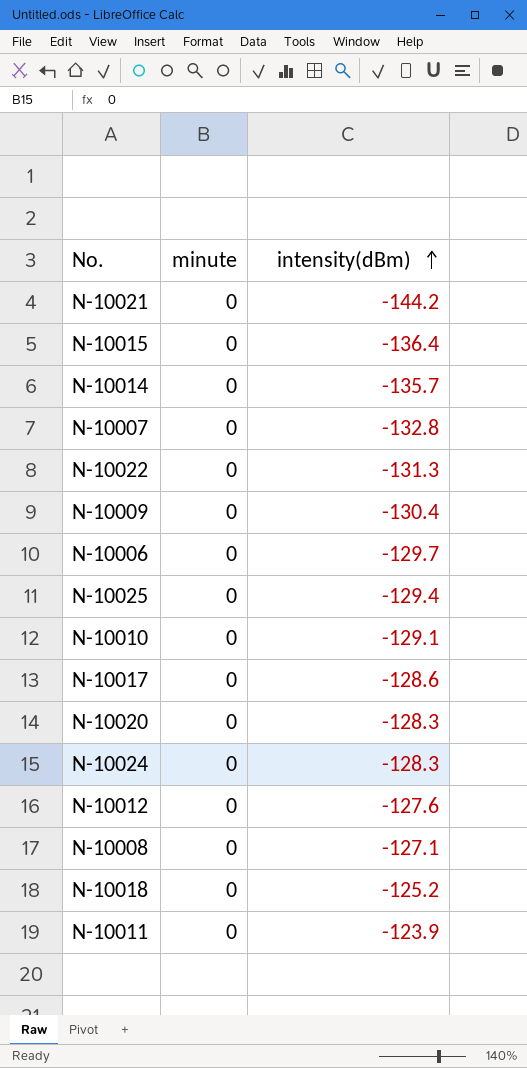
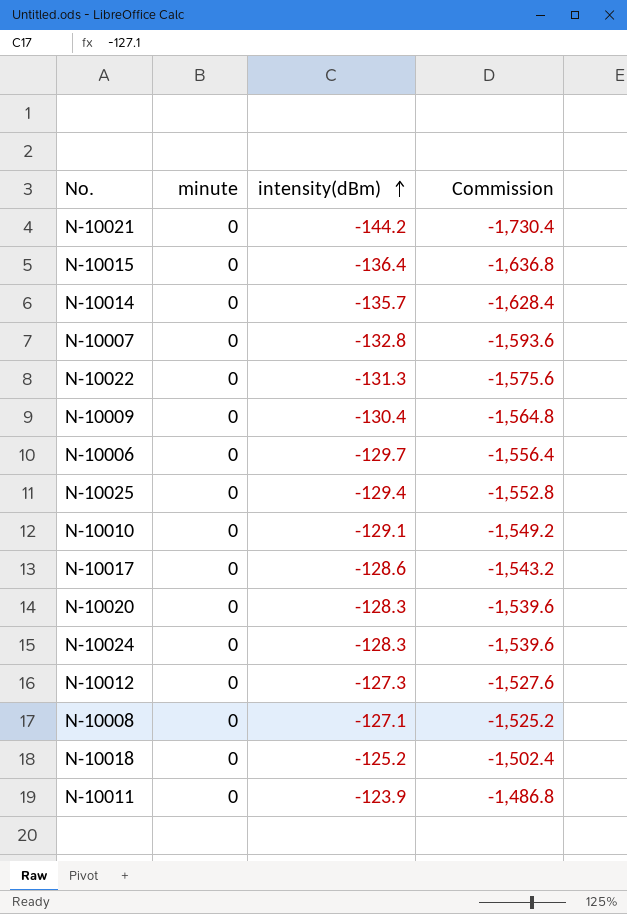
column Commission | formula: none -> [intensity(dBm)] * 12
N-10012 | intensity(dBm): -127.6 -> -127.3

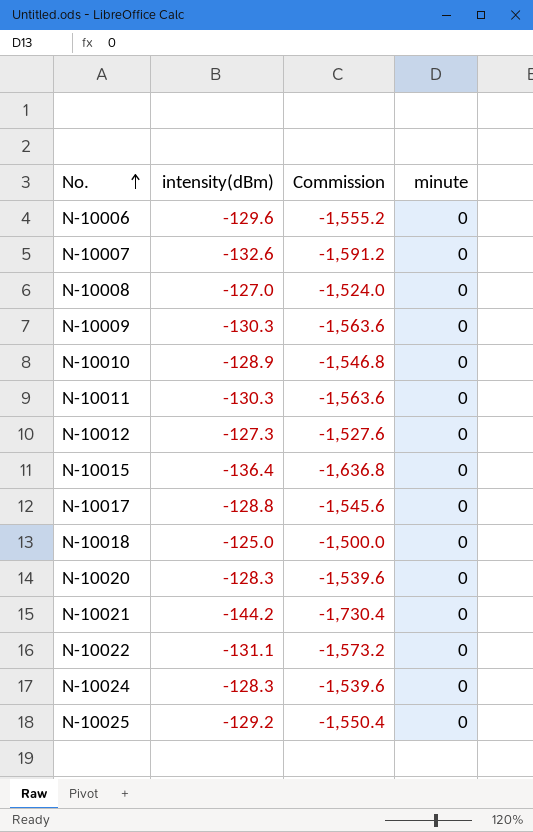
row order: intensity(dBm) ascending -> No. ascending
column minute | position: 2 -> 4
row N-10014: 0 | -135.7 | -1,628.4 -> none
N-10006 | intensity(dBm): -129.7 -> -129.6
N-10006 | Commission: -1,556.4 -> -1,555.2
N-10007 | intensity(dBm): -132.8 -> -132.6
N-10007 | Commission: -1,593.6 -> -1,591.2
N-10008 | intensity(dBm): -127.1 -> -127.0
N-10008 | Commission: -1,525.2 -> -1,524.0
N-10009 | intensity(dBm): -130.4 -> -130.3
N-10009 | Commission: -1,564.8 -> -1,563.6
N-10010 | intensity(dBm): -129.1 -> -128.9
N-10010 | Commission: -1,549.2 -> -1,546.8
N-10011 | intensity(dBm): -123.9 -> -130.3
N-10011 | Commission: -1,486.8 -> -1,563.6
N-10017 | intensity(dBm): -128.6 -> -128.8
N-10017 | Commission: -1,543.2 -> -1,545.6
N-10018 | intensity(dBm): -125.2 -> -125.0
N-10018 | Commission: -1,502.4 -> -1,500.0
N-10022 | intensity(dBm): -131.3 -> -131.1
N-10022 | Commission: -1,575.6 -> -1,573.2
N-10025 | intensity(dBm): -129.4 -> -129.2
N-10025 | Commission: -1,552.8 -> -1,550.4

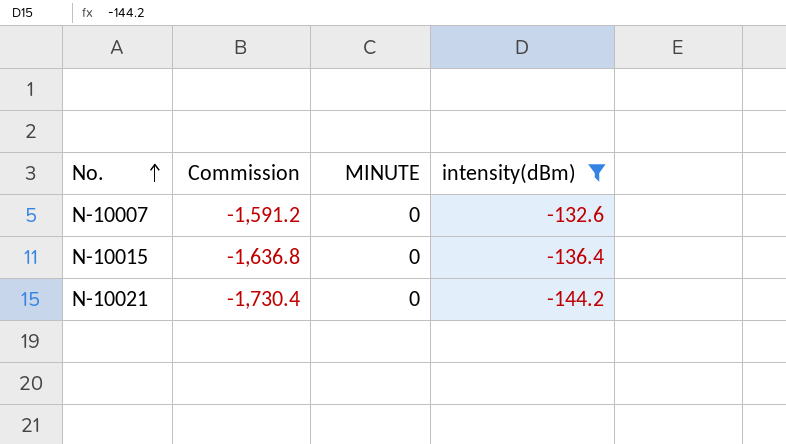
filter: none -> intensity(dBm) <= -132.6
column name: minute -> MINUTE
column intensity(dBm) | position: 2 -> 4

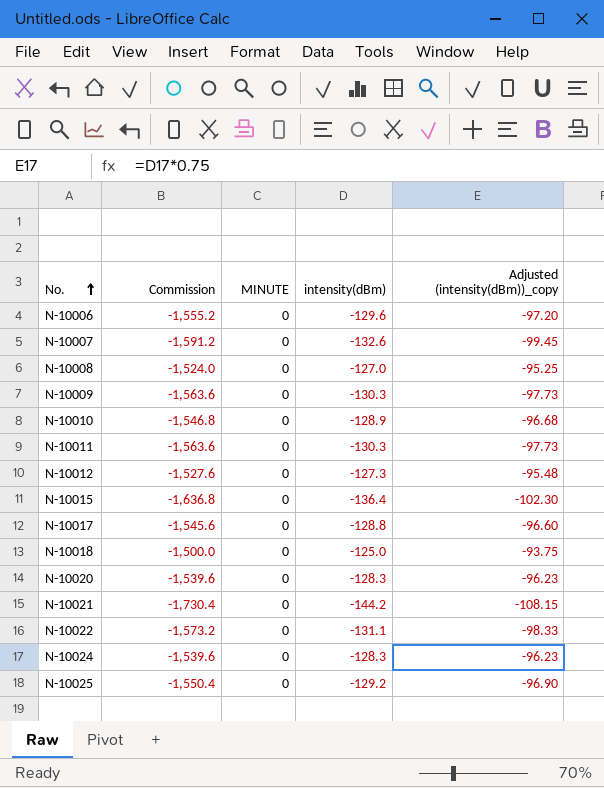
filter: intensity(dBm) <= -132.6 -> none
column Adjusted (intensity(dBm))_copy | formula: none -> [intensity(dBm)] * 0.75

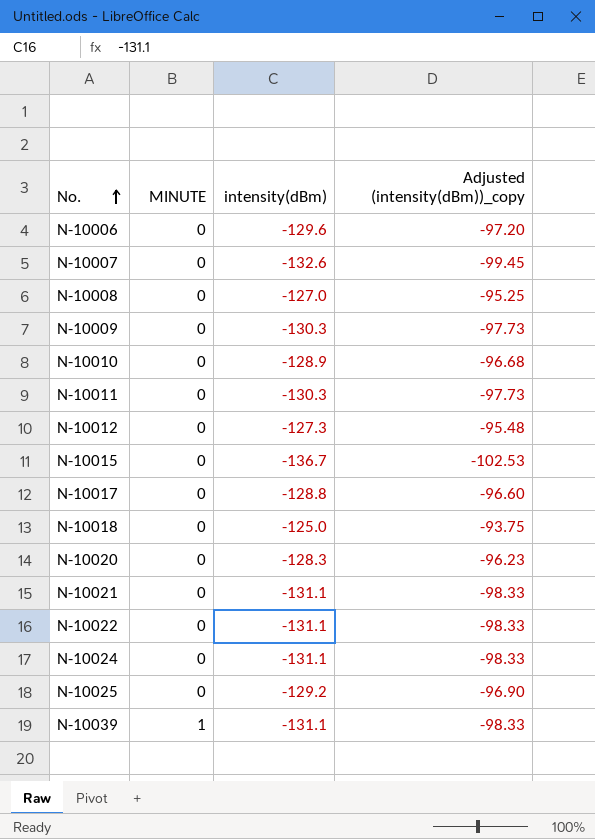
column Commission | formula: [intensity(dBm)] * 12 -> none
N-10015 | intensity(dBm): -136.4 -> -136.7
N-10015 | Adjusted (intensity(dBm))_copy: -102.30 -> -102.53
N-10021 | intensity(dBm): -144.2 -> -131.1
N-10021 | Adjusted (intensity(dBm))_copy: -108.15 -> -98.33
N-10024 | intensity(dBm): -128.3 -> -131.1
N-10024 | Adjusted (intensity(dBm))_copy: -96.23 -> -98.33
row N-10039: none -> 1 | -131.1 | -98.33

